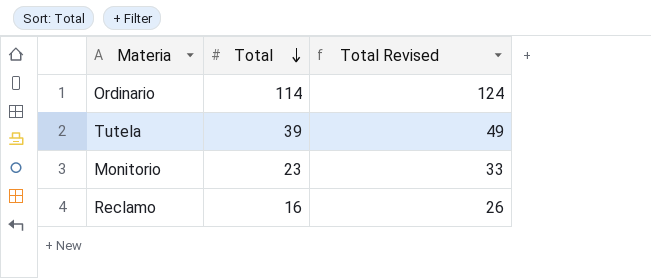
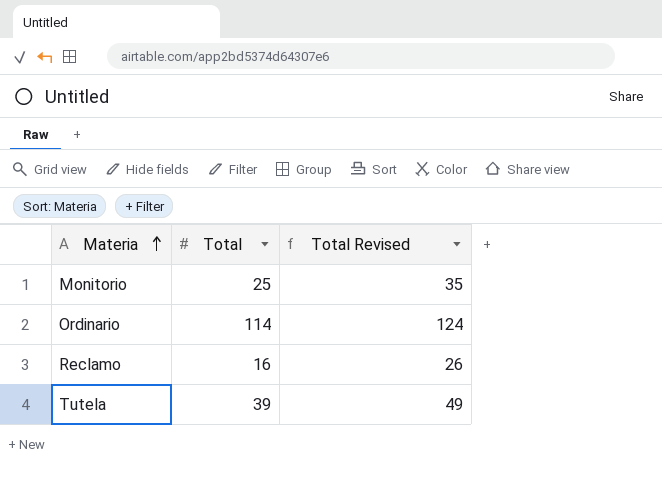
row order: Total descending -> Materia ascending
Monitorio | Total: 23 -> 25
Monitorio | Total Revised: 33 -> 35

